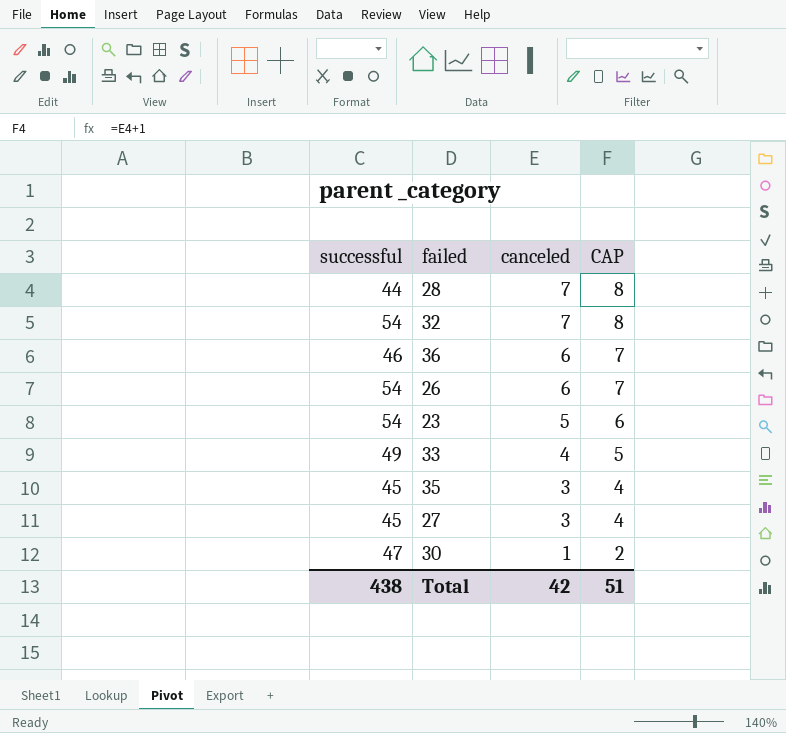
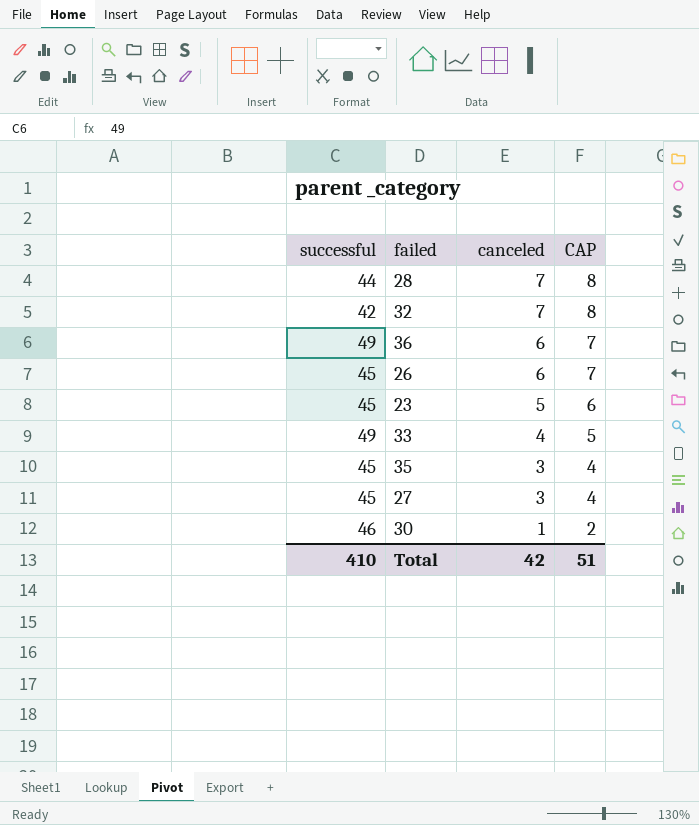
32 | successful: 54 -> 42
36 | successful: 46 -> 49
26 | successful: 54 -> 45
23 | successful: 54 -> 45
30 | successful: 47 -> 46
Total | successful: 438 -> 410

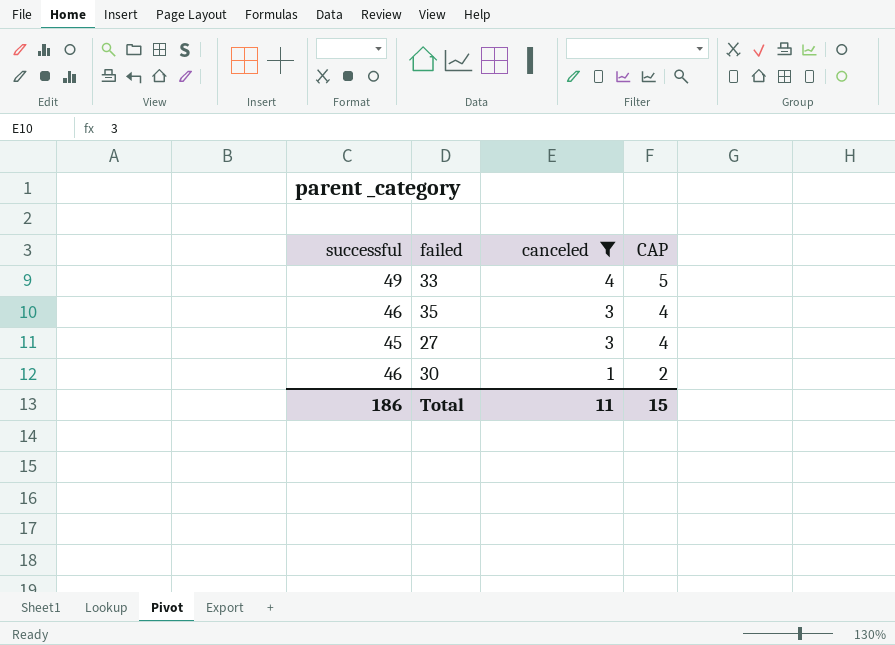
filter: none -> canceled <= 4
35 | successful: 45 -> 46
Total | successful: 410 -> 186
Total | canceled: 42 -> 11
Total | CAP: 51 -> 15

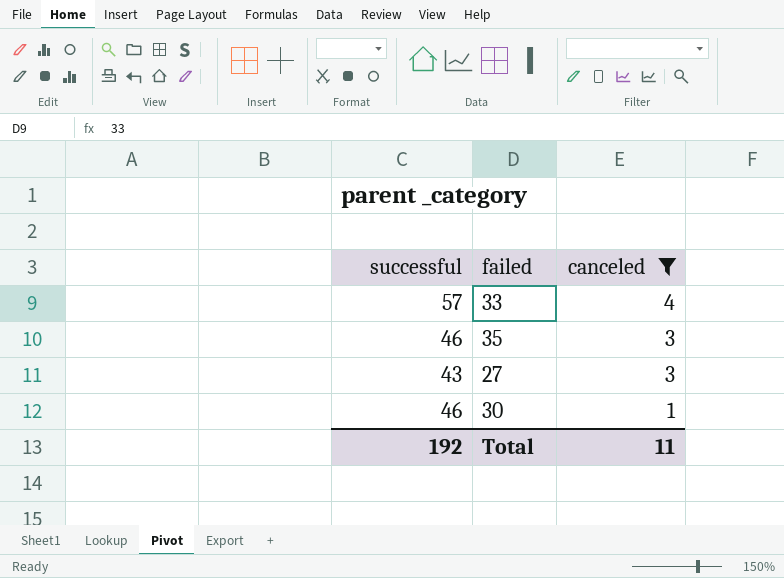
column CAP | formula: [canceled] + 1 -> none
33 | successful: 49 -> 57
27 | successful: 45 -> 43
Total | successful: 186 -> 192

